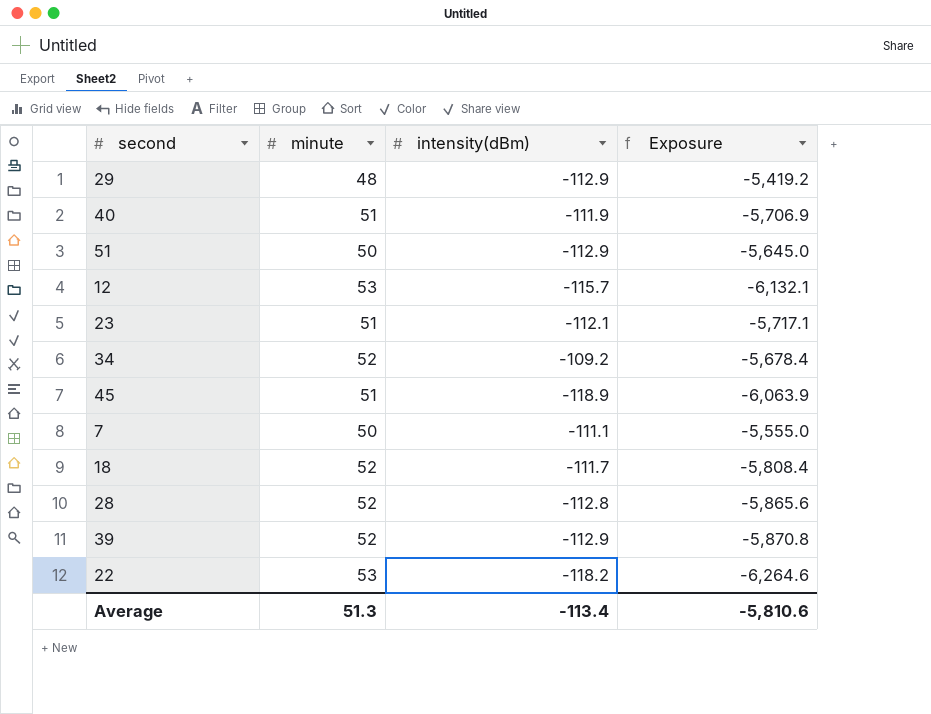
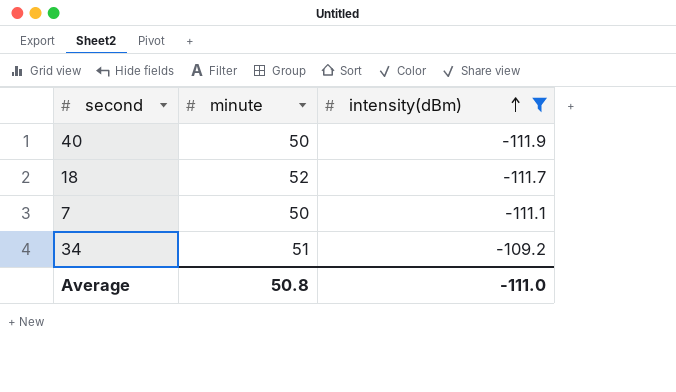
filter: none -> intensity(dBm) >= -111.9
row order: none -> intensity(dBm) ascending
column Exposure | formula: [minute] * [intensity(dBm)] -> none
40 | minute: 51 -> 50
34 | minute: 52 -> 51
Average | minute: 51.3 -> 50.8
Average | intensity(dBm): -113.4 -> -111.0

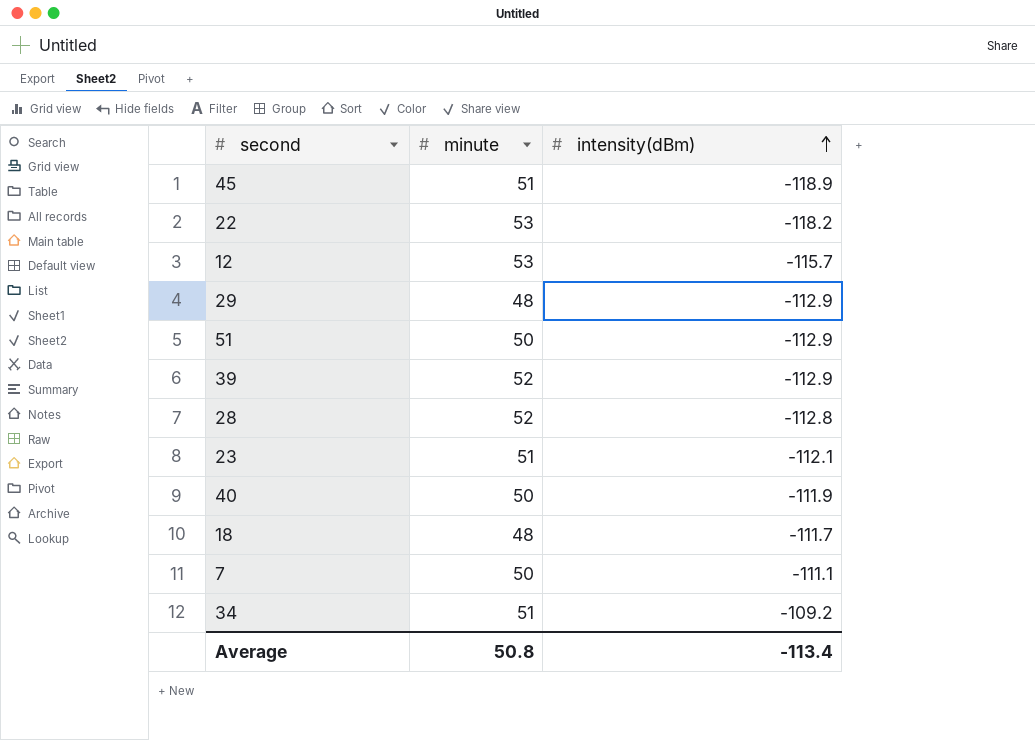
filter: intensity(dBm) >= -111.9 -> none
18 | minute: 52 -> 48
Average | intensity(dBm): -111.0 -> -113.4

